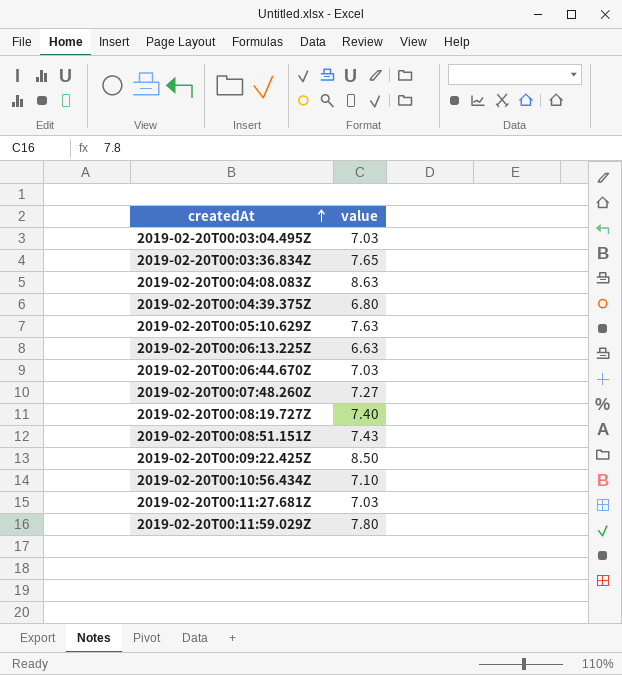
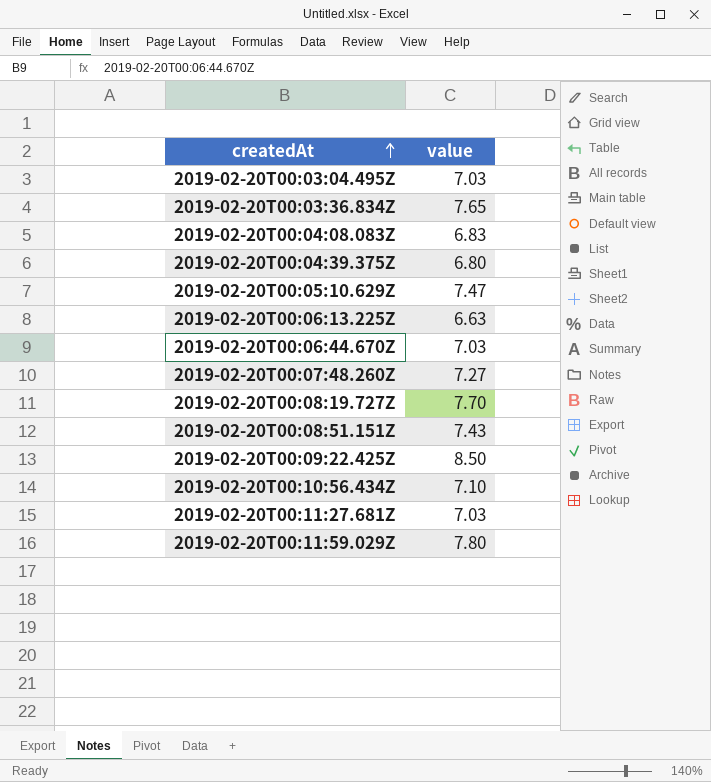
2019-02-20T00:04:08.083Z | value: 8.63 -> 6.83
2019-02-20T00:05:10.629Z | value: 7.63 -> 7.47
2019-02-20T00:08:19.727Z | value: 7.40 -> 7.70

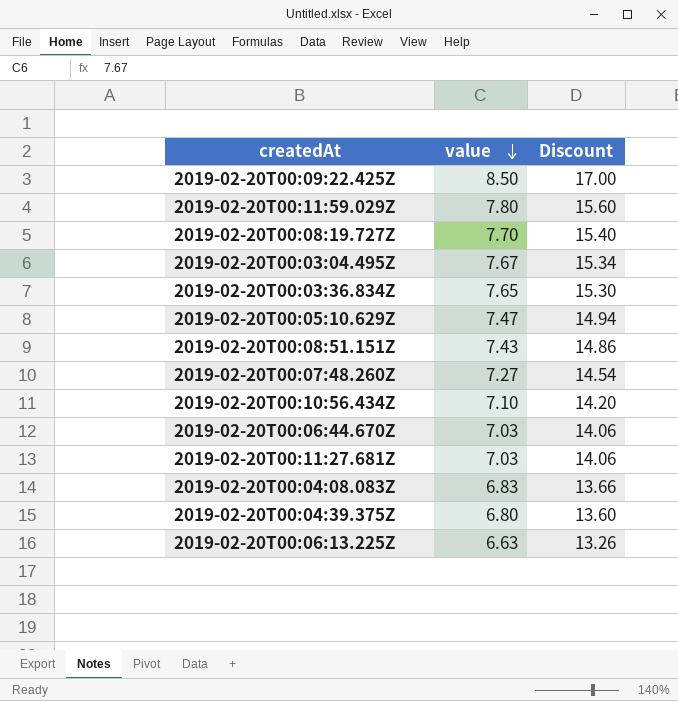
row order: createdAt ascending -> value descending
column Discount | formula: none -> [value] * 2
2019-02-20T00:03:04.495Z | value: 7.03 -> 7.67

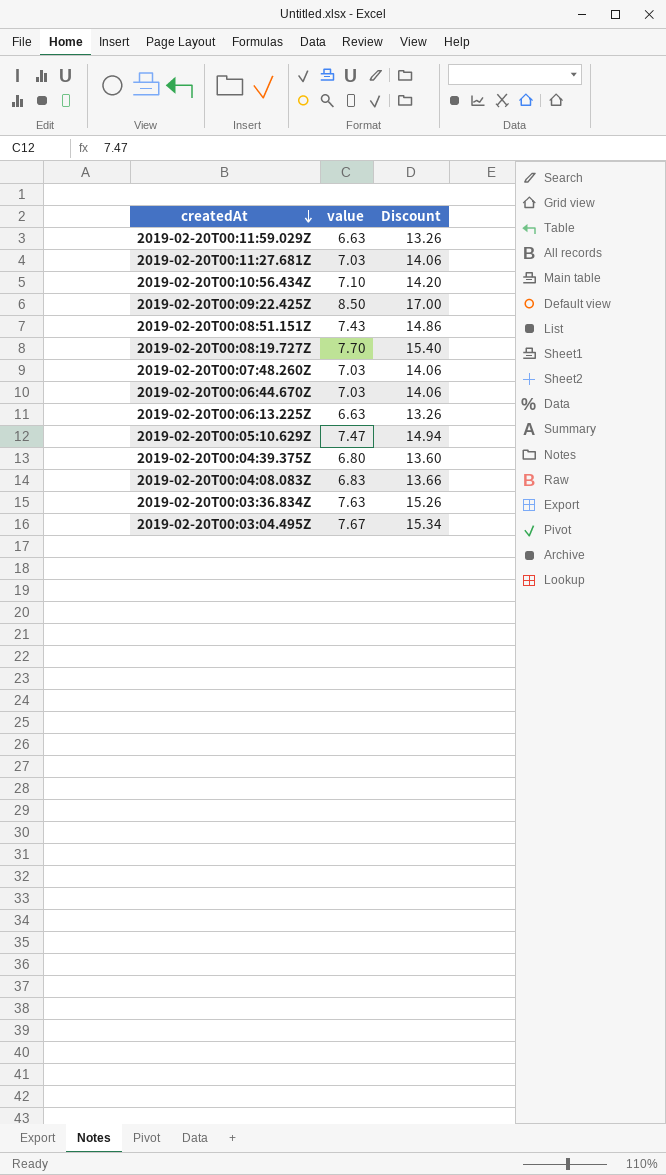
row order: value descending -> createdAt descending
2019-02-20T00:11:59.029Z | value: 7.80 -> 6.63
2019-02-20T00:11:59.029Z | Discount: 15.60 -> 13.26
2019-02-20T00:07:48.260Z | value: 7.27 -> 7.03
2019-02-20T00:07:48.260Z | Discount: 14.54 -> 14.06
2019-02-20T00:03:36.834Z | value: 7.65 -> 7.63
2019-02-20T00:03:36.834Z | Discount: 15.30 -> 15.26

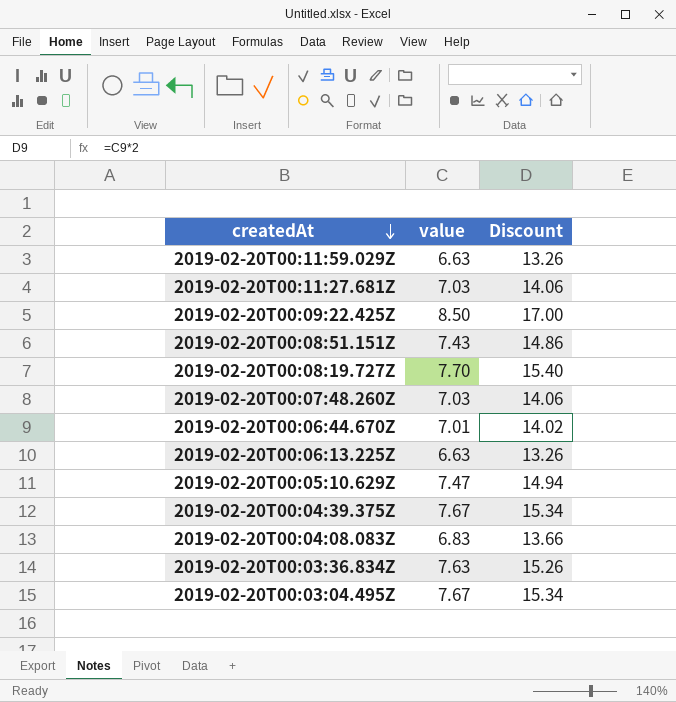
row 2019-02-20T00:10:56.434Z: 7.10 | 14.20 -> none
2019-02-20T00:06:44.670Z | value: 7.03 -> 7.01
2019-02-20T00:06:44.670Z | Discount: 14.06 -> 14.02
2019-02-20T00:04:39.375Z | value: 6.80 -> 7.67
2019-02-20T00:04:39.375Z | Discount: 13.60 -> 15.34

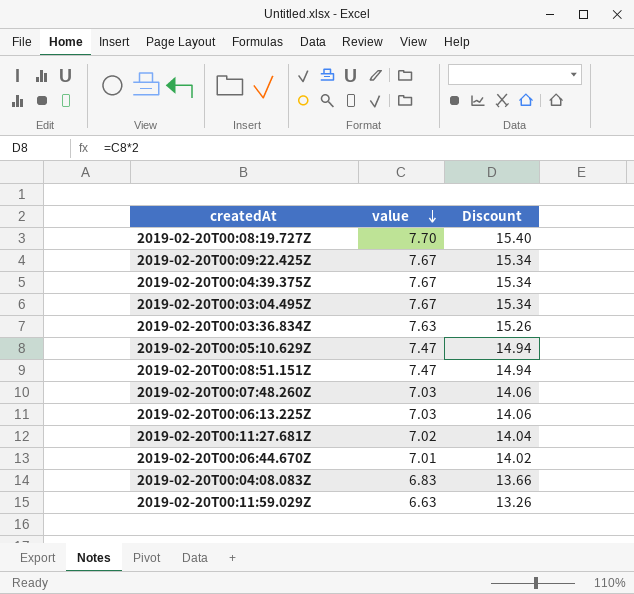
row order: createdAt descending -> value descending
2019-02-20T00:09:22.425Z | value: 8.50 -> 7.67
2019-02-20T00:09:22.425Z | Discount: 17.00 -> 15.34
2019-02-20T00:08:51.151Z | value: 7.43 -> 7.47
2019-02-20T00:08:51.151Z | Discount: 14.86 -> 14.94
2019-02-20T00:06:13.225Z | value: 6.63 -> 7.03
2019-02-20T00:06:13.225Z | Discount: 13.26 -> 14.06
2019-02-20T00:11:27.681Z | value: 7.03 -> 7.02
2019-02-20T00:11:27.681Z | Discount: 14.06 -> 14.04

